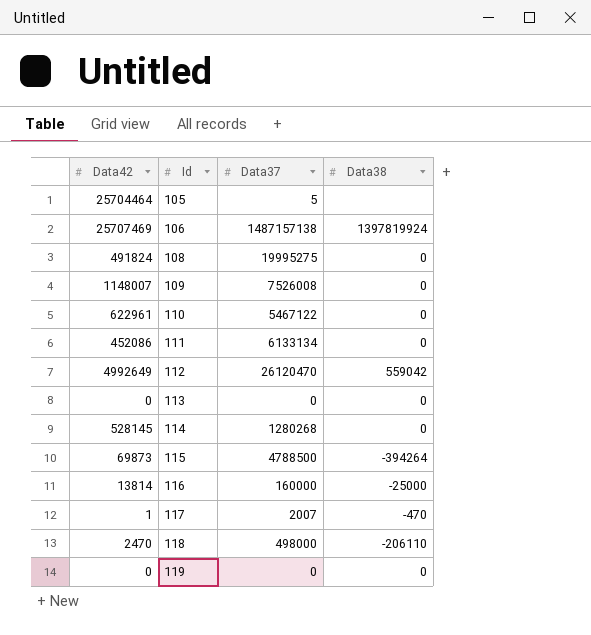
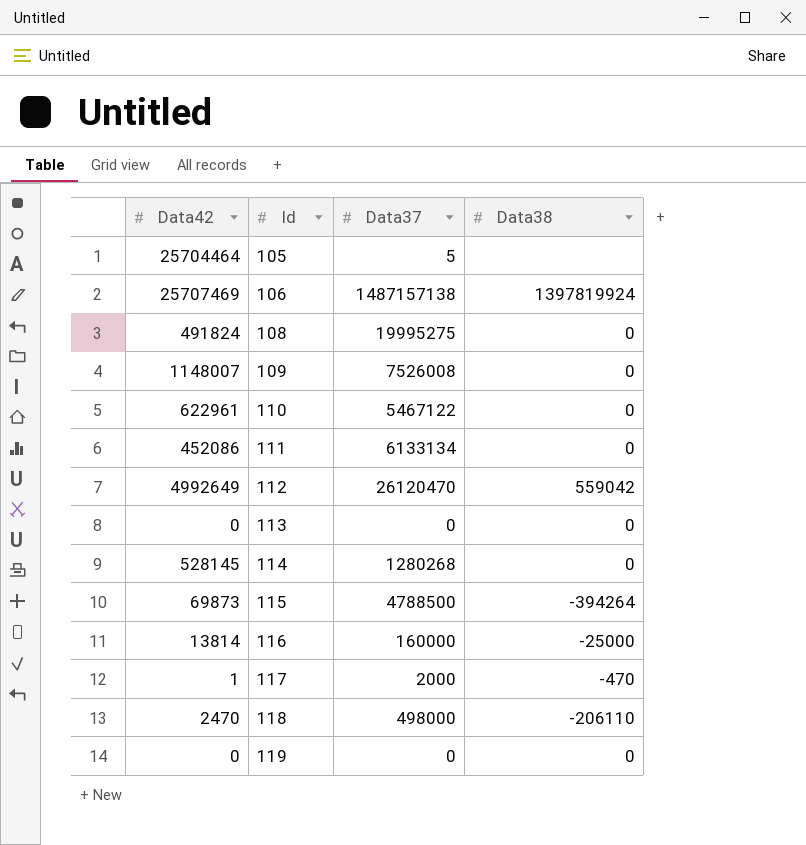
117 | Data37: 2007 -> 2000

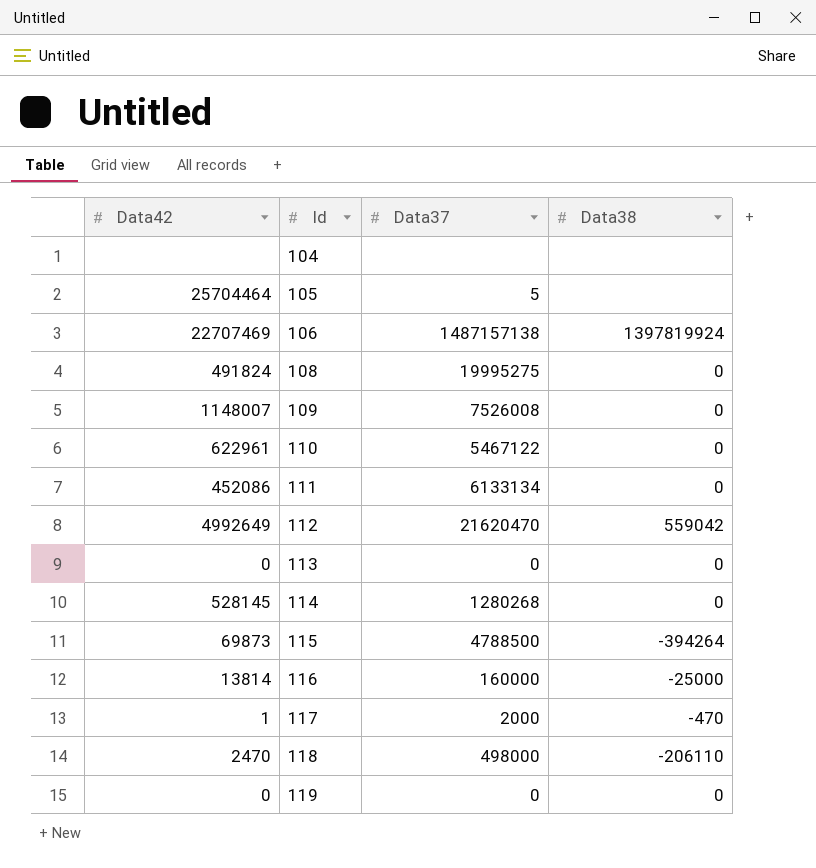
row 104: none -> none | none | none
106 | Data42: 25707469 -> 22707469
112 | Data37: 26120470 -> 21620470

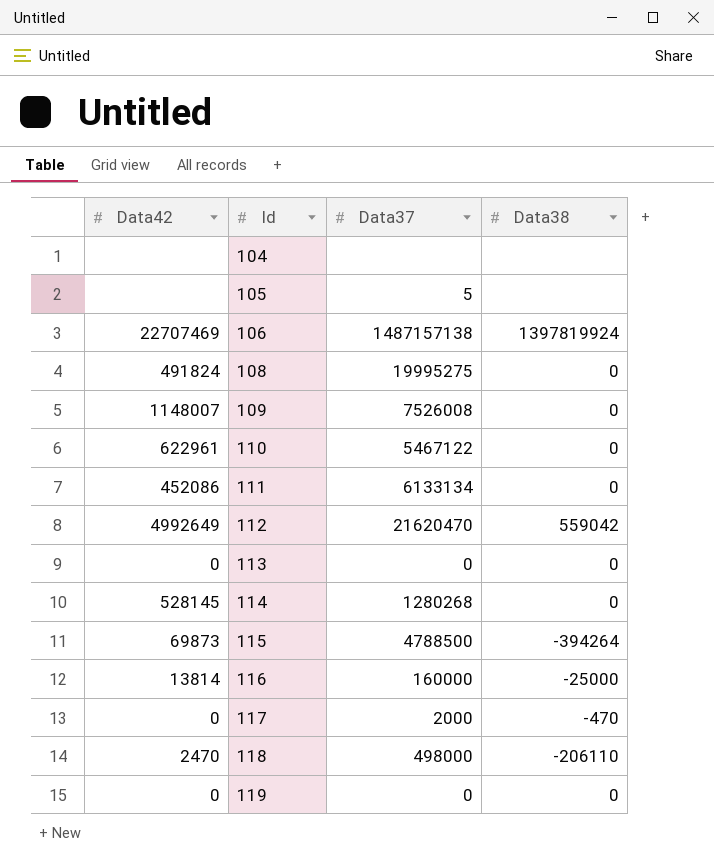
105 | Data42: 25704464 -> none
117 | Data42: 1 -> 0

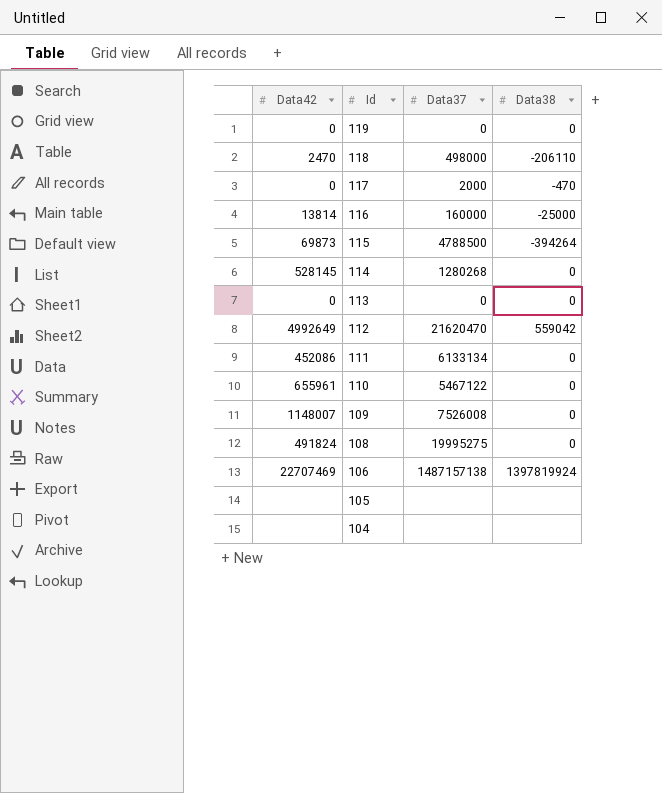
row order: Id ascending -> Id descending
110 | Data42: 622961 -> 655961
105 | Data37: 5 -> none

